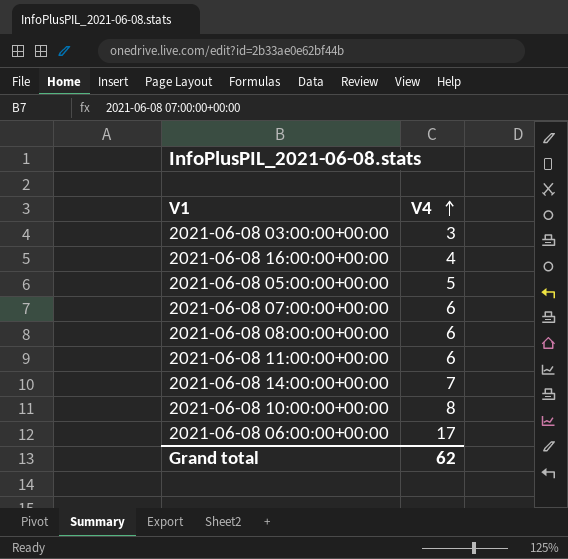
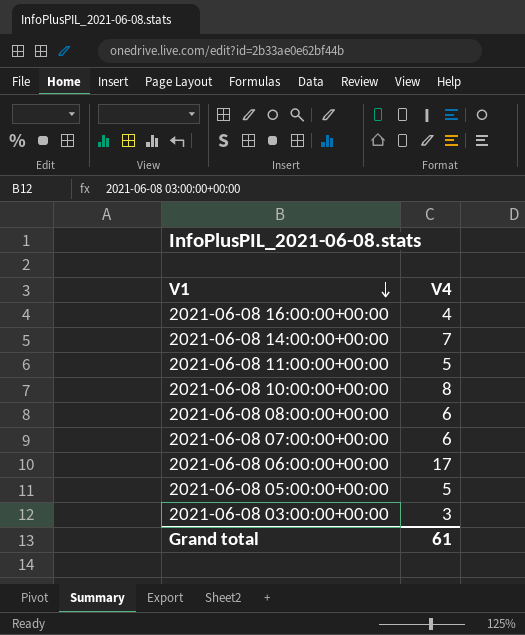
row order: V4 ascending -> V1 descending
2021-06-08 11:00:00+00:00 | V4: 6 -> 5
Grand total | V4: 62 -> 61

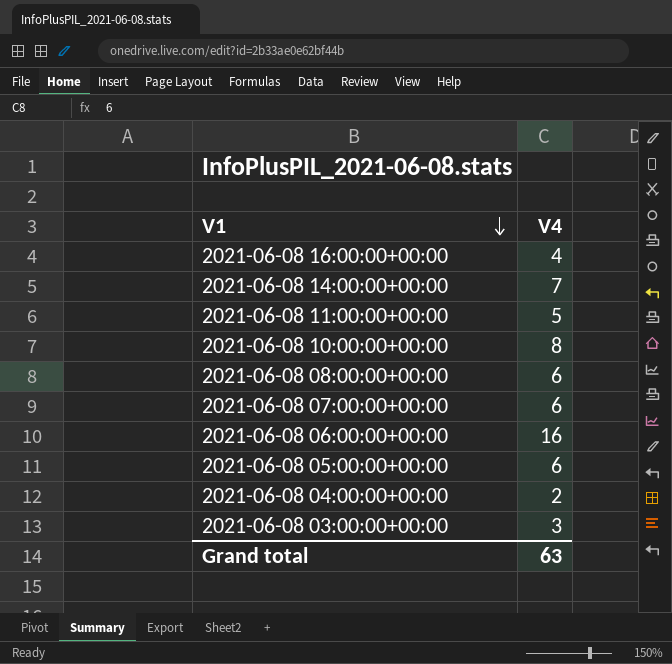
2021-06-08 06:00:00+00:00 | V4: 17 -> 16
2021-06-08 05:00:00+00:00 | V4: 5 -> 6
row 2021-06-08 04:00:00+00:00: none -> 2
Grand total | V4: 61 -> 63

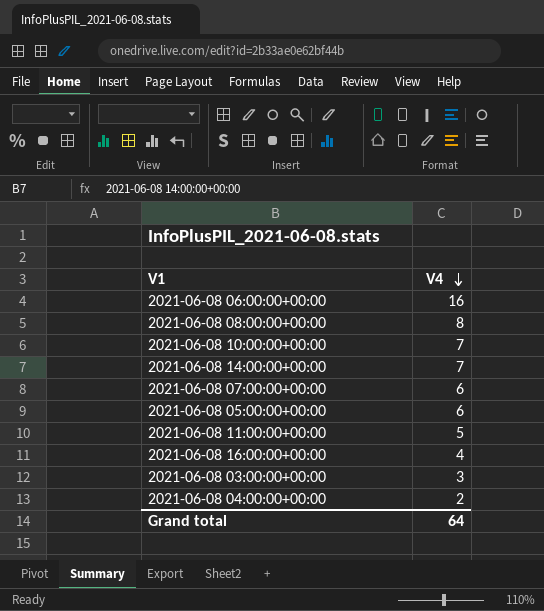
row order: V1 descending -> V4 descending
2021-06-08 08:00:00+00:00 | V4: 6 -> 8
2021-06-08 10:00:00+00:00 | V4: 8 -> 7
Grand total | V4: 63 -> 64

